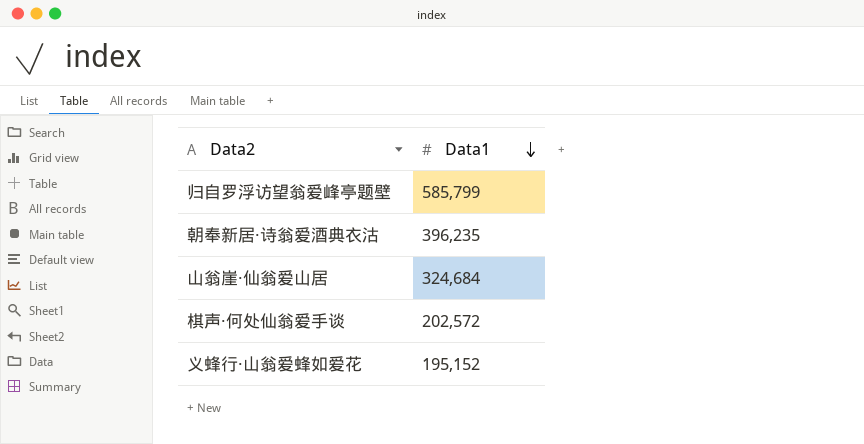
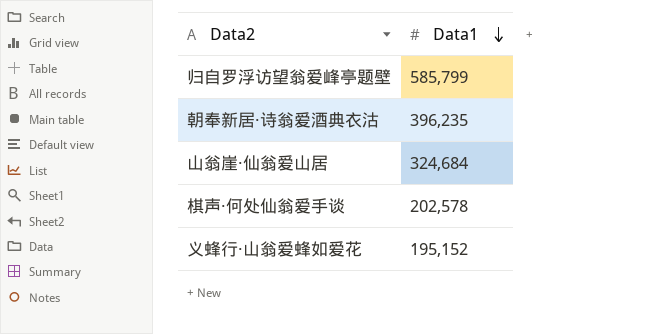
棋声·何处仙翁爱手谈 | Data1: 202,572 -> 202,578

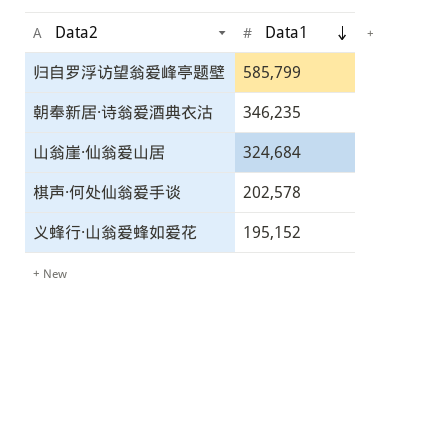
朝奉新居·诗翁爱酒典衣沽 | Data1: 396,235 -> 346,235

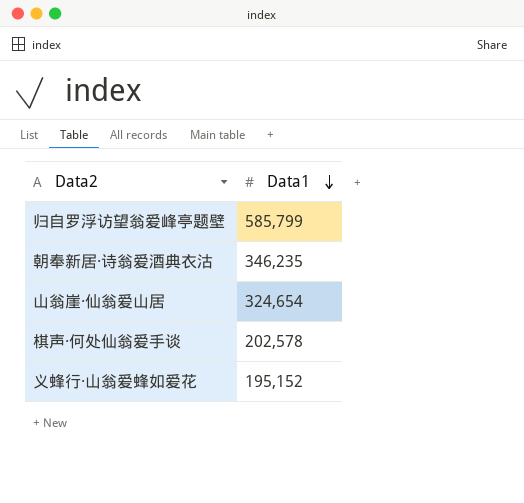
山翁崖·仙翁爱山居 | Data1: 324,684 -> 324,654

